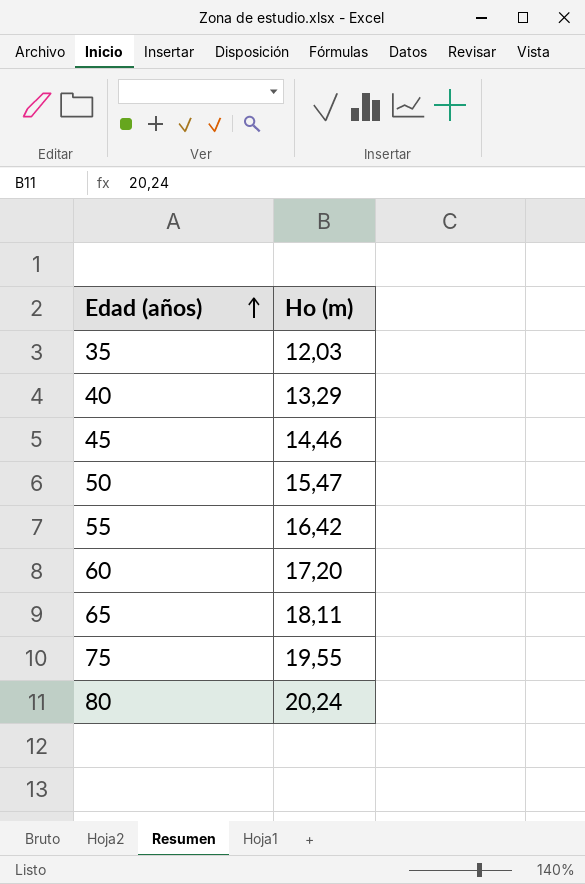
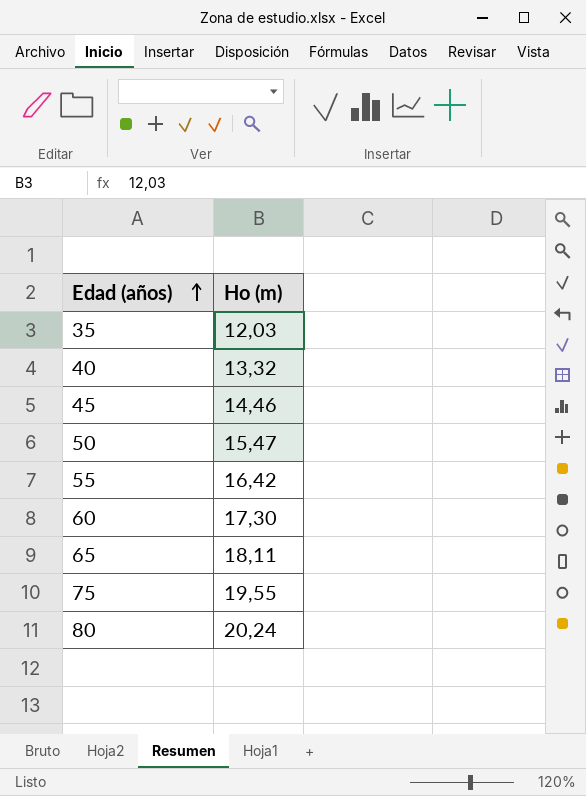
40 | Ho (m): 13,29 -> 13,32
60 | Ho (m): 17,20 -> 17,30

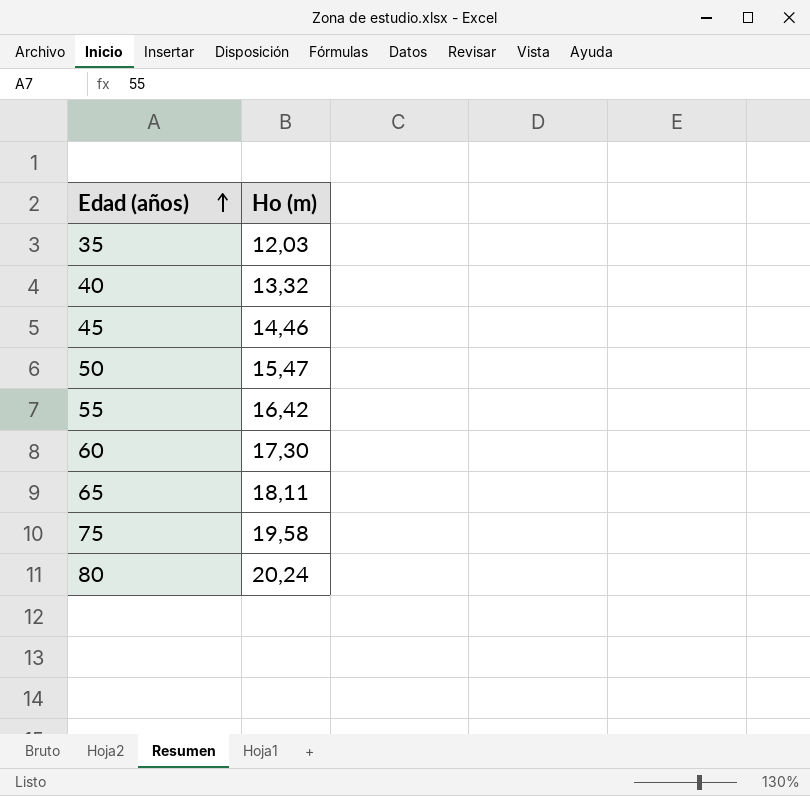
75 | Ho (m): 19,55 -> 19,58

